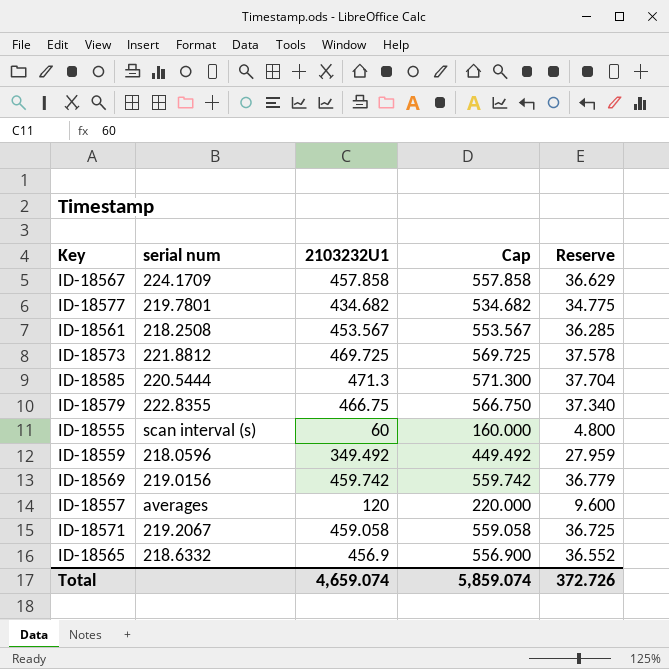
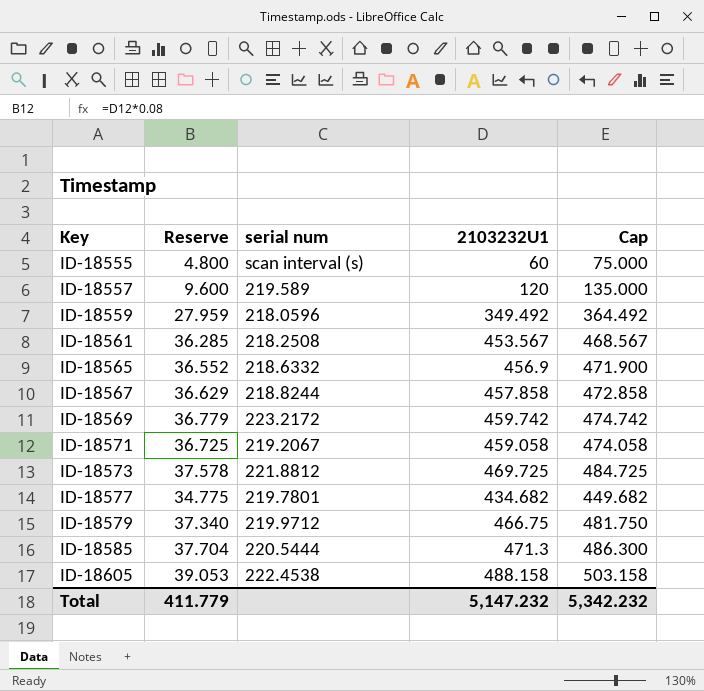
row order: none -> Key ascending
column Reserve | position: 5 -> 2
column Cap | formula: [2103232U1] + 100 -> [2103232U1] + 15
ID-18557 | serial num: averages -> 219.589
ID-18567 | serial num: 224.1709 -> 218.8244
ID-18569 | serial num: 219.0156 -> 223.2172
ID-18579 | serial num: 222.8355 -> 219.9712
row ID-18605: none -> 39.053 | 222.4538 | 488.158 | 503.158
Total | Reserve: 372.726 -> 411.779
Total | 2103232U1: 4,659.074 -> 5,147.232
Total | Cap: 5,859.074 -> 5,342.232

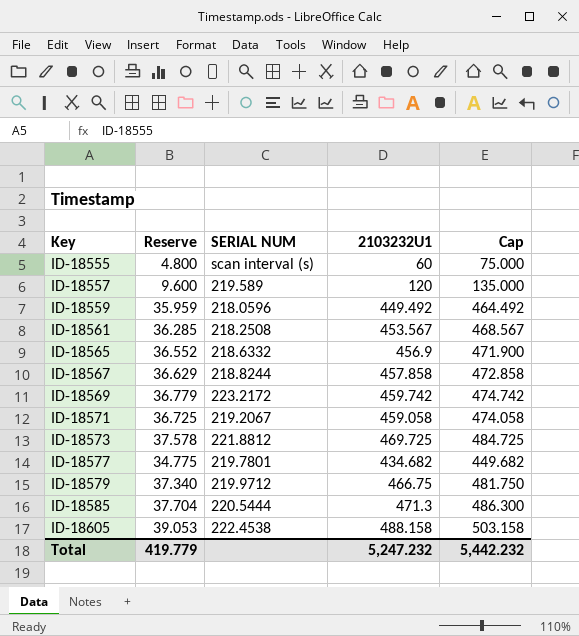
column name: serial num -> SERIAL NUM
ID-18559 | Reserve: 27.959 -> 35.959
ID-18559 | 2103232U1: 349.492 -> 449.492
ID-18559 | Cap: 364.492 -> 464.492
Total | Reserve: 411.779 -> 419.779
Total | 2103232U1: 5,147.232 -> 5,247.232
Total | Cap: 5,342.232 -> 5,442.232

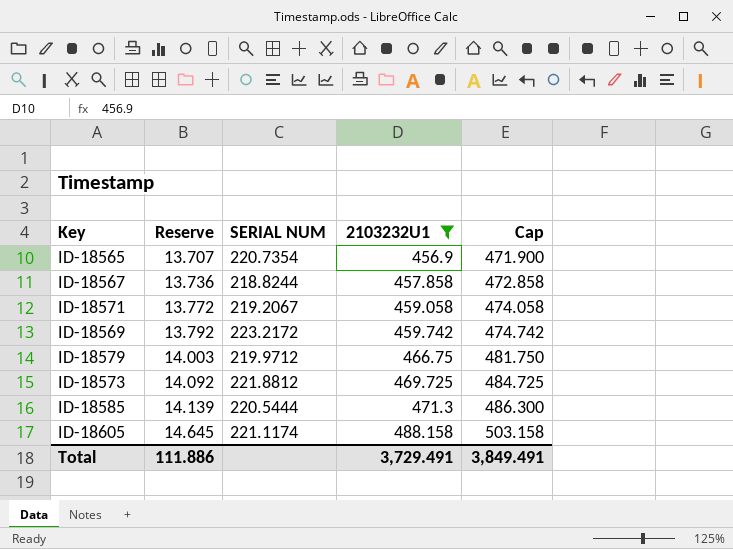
filter: none -> 2103232U1 >= 456.9
row order: Key ascending -> Reserve ascending
column Reserve | formula: [2103232U1] * 0.08 -> [2103232U1] * 0.03
ID-18565 | SERIAL NUM: 218.6332 -> 220.7354
ID-18605 | SERIAL NUM: 222.4538 -> 221.1174
Total | Reserve: 419.779 -> 111.886
Total | 2103232U1: 5,247.232 -> 3,729.491
Total | Cap: 5,442.232 -> 3,849.491

